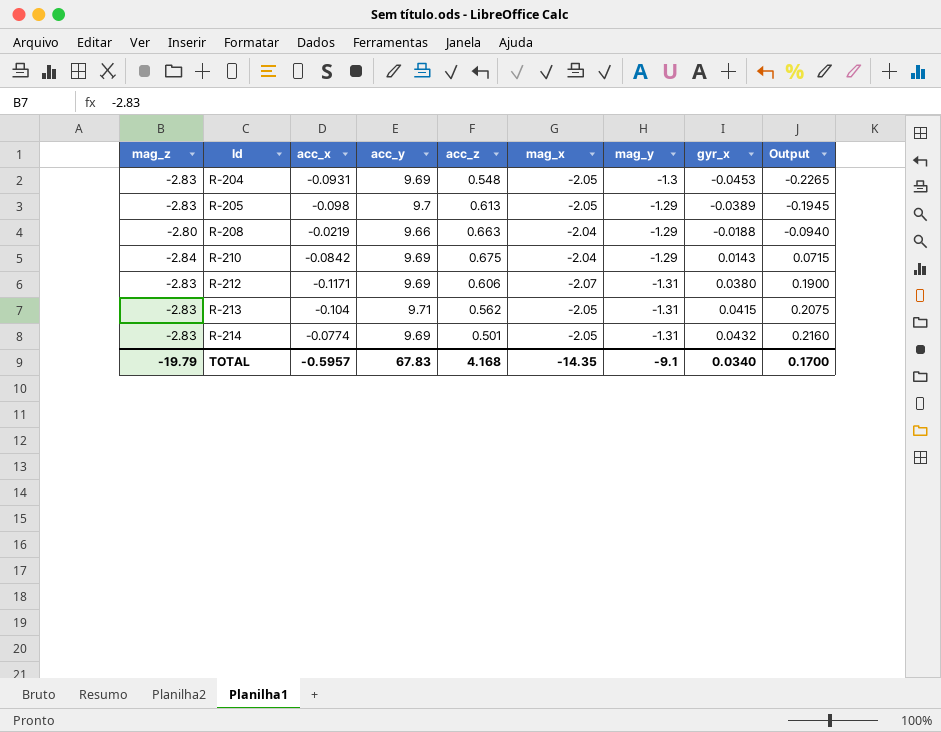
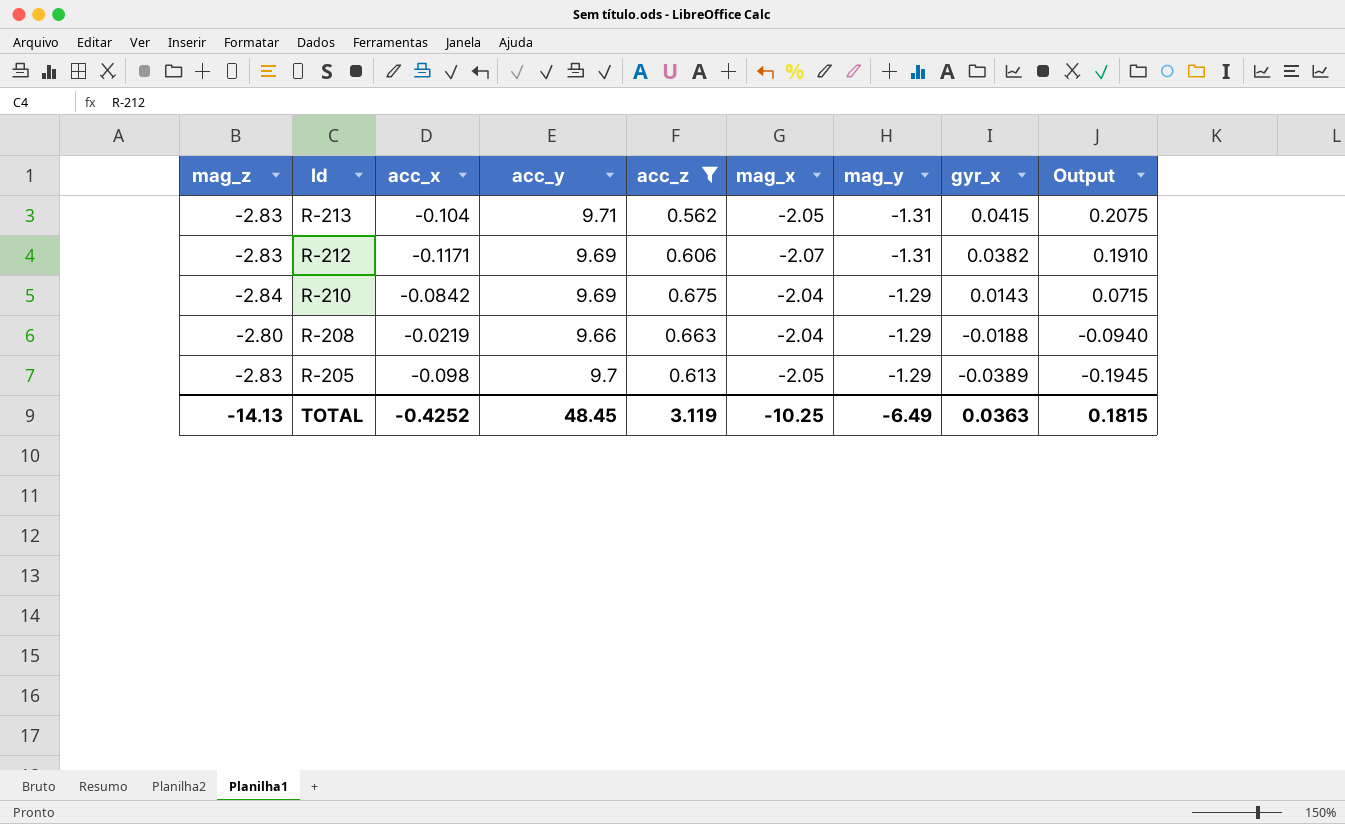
filter: none -> acc_z >= 0.562
row order: Id ascending -> Id descending
R-212 | gyr_x: 0.0380 -> 0.0382
R-212 | Output: 0.1900 -> 0.1910
TOTAL | mag_z: -19.79 -> -14.13
TOTAL | acc_x: -0.5957 -> -0.4252
TOTAL | acc_y: 67.83 -> 48.45
TOTAL | acc_z: 4.168 -> 3.119
TOTAL | mag_x: -14.35 -> -10.25
TOTAL | mag_y: -9.1 -> -6.49
TOTAL | gyr_x: 0.0340 -> 0.0363
TOTAL | Output: 0.1700 -> 0.1815

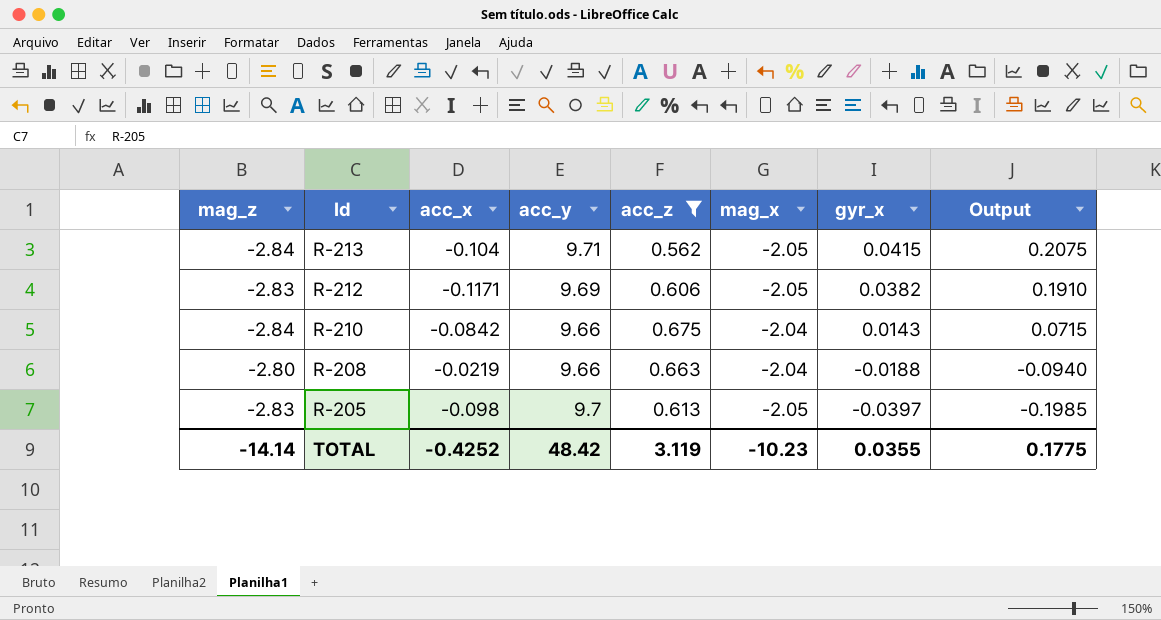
column mag_y | position: 7 -> none
R-213 | mag_z: -2.83 -> -2.84
R-212 | mag_x: -2.07 -> -2.05
R-210 | acc_y: 9.69 -> 9.66
R-205 | gyr_x: -0.0389 -> -0.0397
R-205 | Output: -0.1945 -> -0.1985
TOTAL | mag_z: -14.13 -> -14.14
TOTAL | acc_y: 48.45 -> 48.42
TOTAL | mag_x: -10.25 -> -10.23
TOTAL | gyr_x: 0.0363 -> 0.0355
TOTAL | Output: 0.1815 -> 0.1775

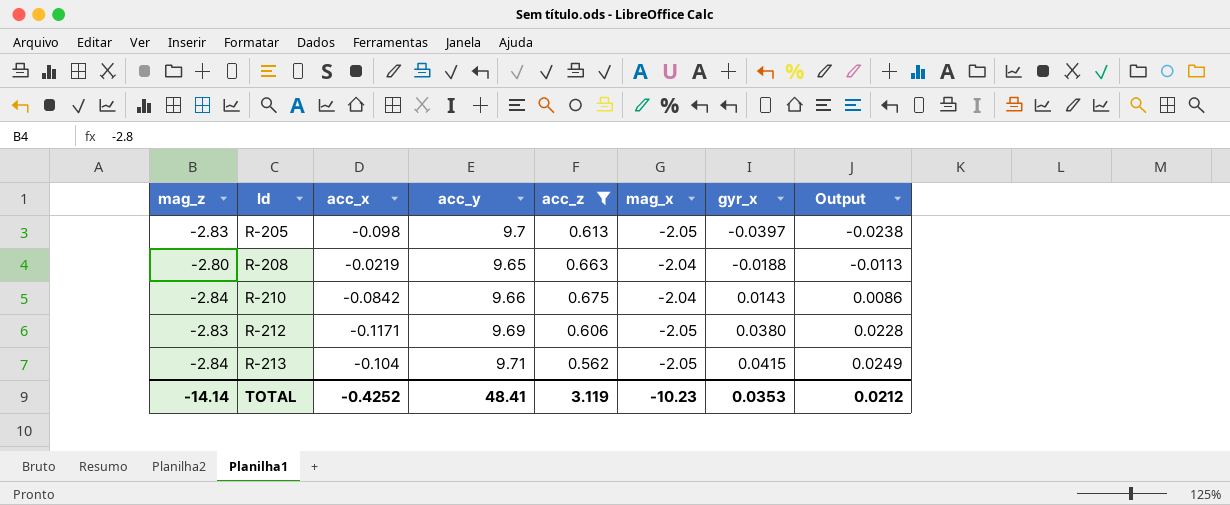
row order: Id descending -> Id ascending
column Output | formula: [gyr_x] * 5 -> [gyr_x] * 0.6
R-208 | acc_y: 9.66 -> 9.65
R-212 | gyr_x: 0.0382 -> 0.0380
TOTAL | acc_y: 48.42 -> 48.41
TOTAL | gyr_x: 0.0355 -> 0.0353
TOTAL | Output: 0.1775 -> 0.0212

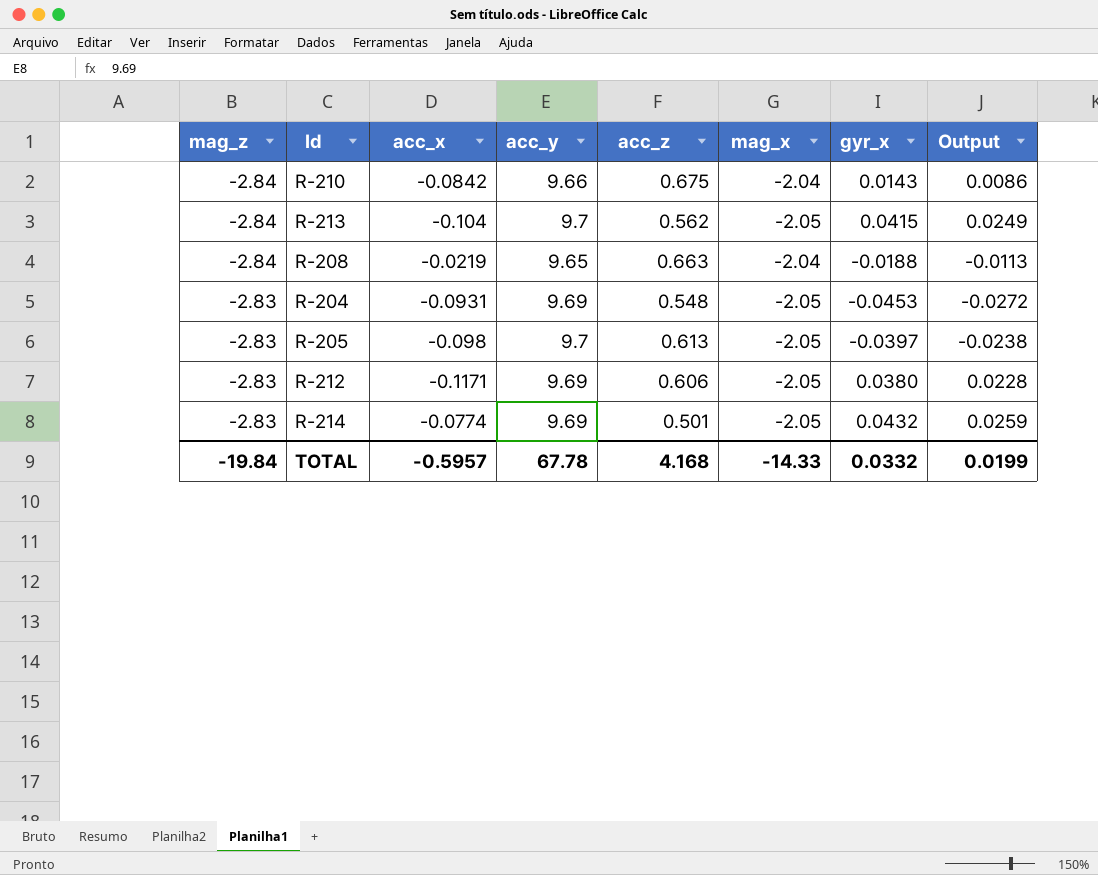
filter: acc_z >= 0.562 -> none
row order: Id ascending -> mag_z ascending
R-213 | acc_y: 9.71 -> 9.7
R-208 | mag_z: -2.80 -> -2.84
TOTAL | mag_z: -14.14 -> -19.84
TOTAL | acc_x: -0.4252 -> -0.5957
TOTAL | acc_y: 48.41 -> 67.78
TOTAL | acc_z: 3.119 -> 4.168
TOTAL | mag_x: -10.23 -> -14.33
TOTAL | gyr_x: 0.0353 -> 0.0332
TOTAL | Output: 0.0212 -> 0.0199

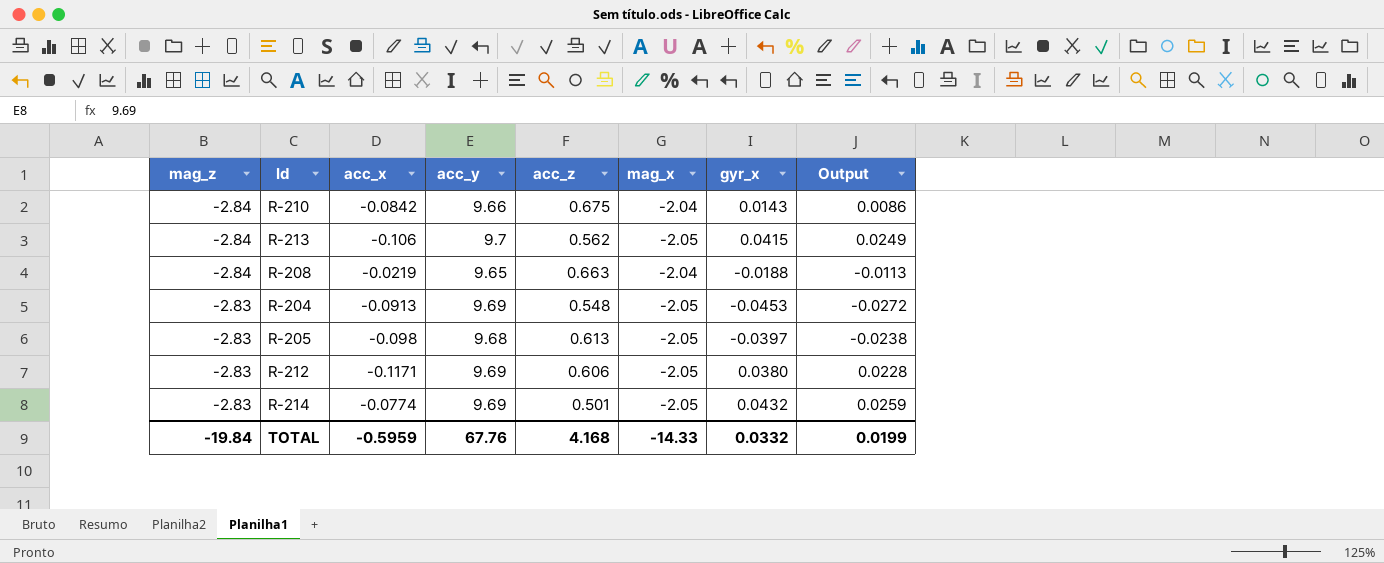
R-213 | acc_x: -0.104 -> -0.106
R-204 | acc_x: -0.0931 -> -0.0913
R-205 | acc_y: 9.7 -> 9.68
TOTAL | acc_x: -0.5957 -> -0.5959
TOTAL | acc_y: 67.78 -> 67.76

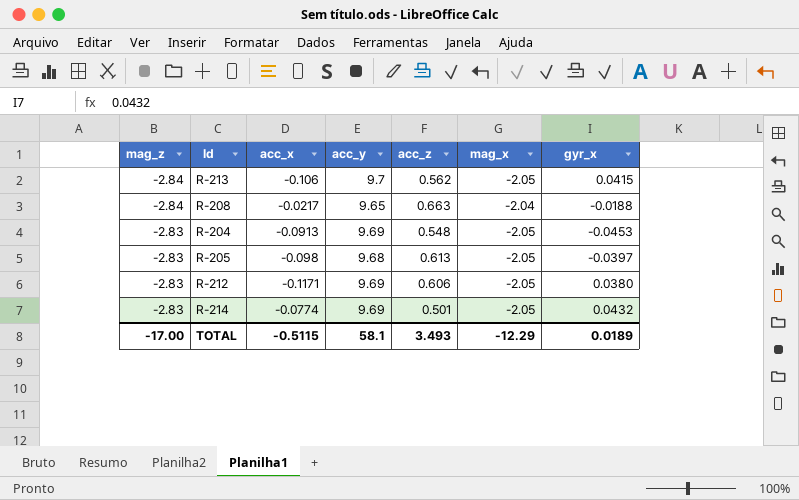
column Output | formula: [gyr_x] * 0.6 -> none
row R-210: -2.84 | -0.0842 | 9.66 | 0.675 | -2.04 | 0.0143 | 0.0086 -> none
R-208 | acc_x: -0.0219 -> -0.0217
TOTAL | mag_z: -19.84 -> -17.00
TOTAL | acc_x: -0.5959 -> -0.5115
TOTAL | acc_y: 67.76 -> 58.1
TOTAL | acc_z: 4.168 -> 3.493
TOTAL | mag_x: -14.33 -> -12.29
TOTAL | gyr_x: 0.0332 -> 0.0189

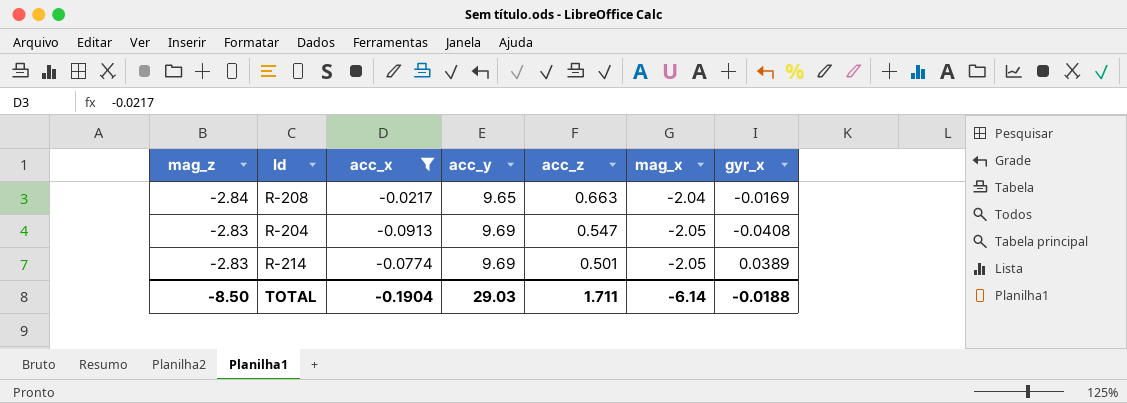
filter: none -> acc_x >= -0.0913
R-208 | gyr_x: -0.0188 -> -0.0169
R-204 | acc_z: 0.548 -> 0.547
R-204 | gyr_x: -0.0453 -> -0.0408
R-214 | gyr_x: 0.0432 -> 0.0389
TOTAL | mag_z: -17.00 -> -8.50
TOTAL | acc_x: -0.5115 -> -0.1904
TOTAL | acc_y: 58.1 -> 29.03
TOTAL | acc_z: 3.493 -> 1.711
TOTAL | mag_x: -12.29 -> -6.14
TOTAL | gyr_x: 0.0189 -> -0.0188

